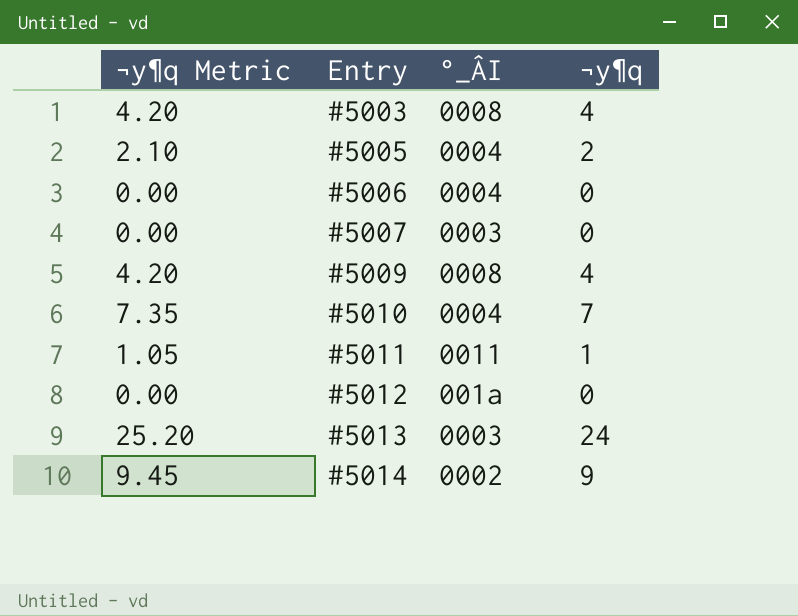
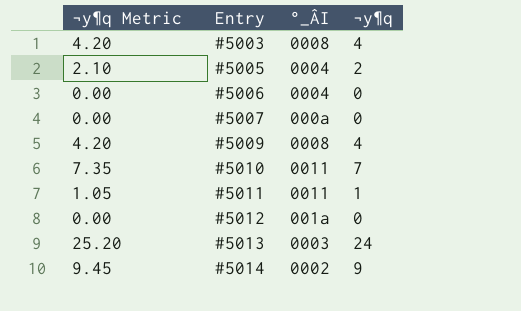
#5007 | °_ÂI: 0003 -> 000a
#5010 | °_ÂI: 0004 -> 0011

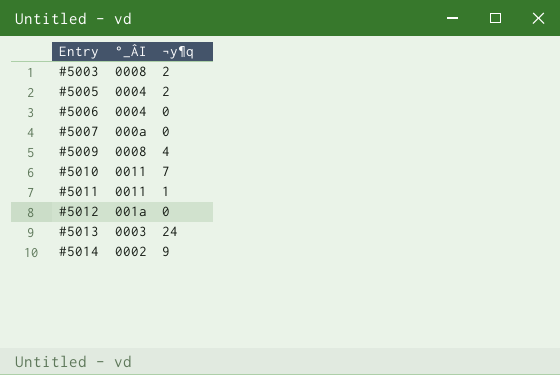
column ¬y¶q Metric | formula: [¬y¶q] * 1.05 -> none
#5003 | ¬y¶q: 4 -> 2

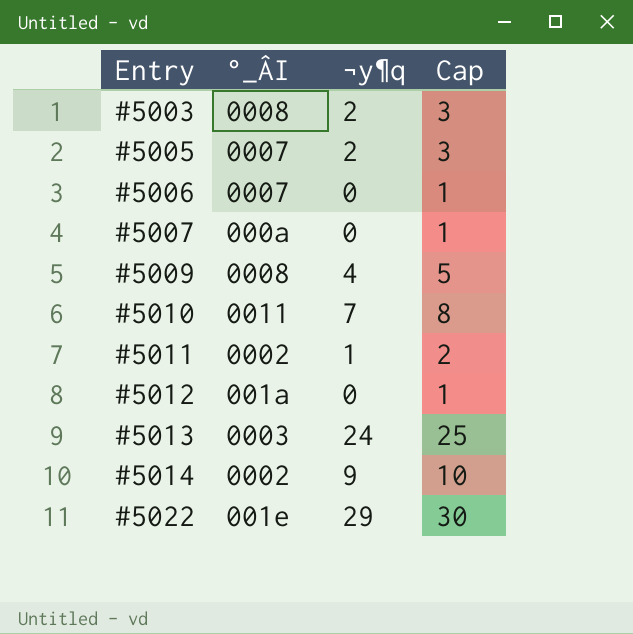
column Cap | formula: none -> [¬y¶q] + 1
#5005 | °_ÂI: 0004 -> 0007
#5006 | °_ÂI: 0004 -> 0007
#5011 | °_ÂI: 0011 -> 0002
row #5022: none -> 001e | 29 | 30

